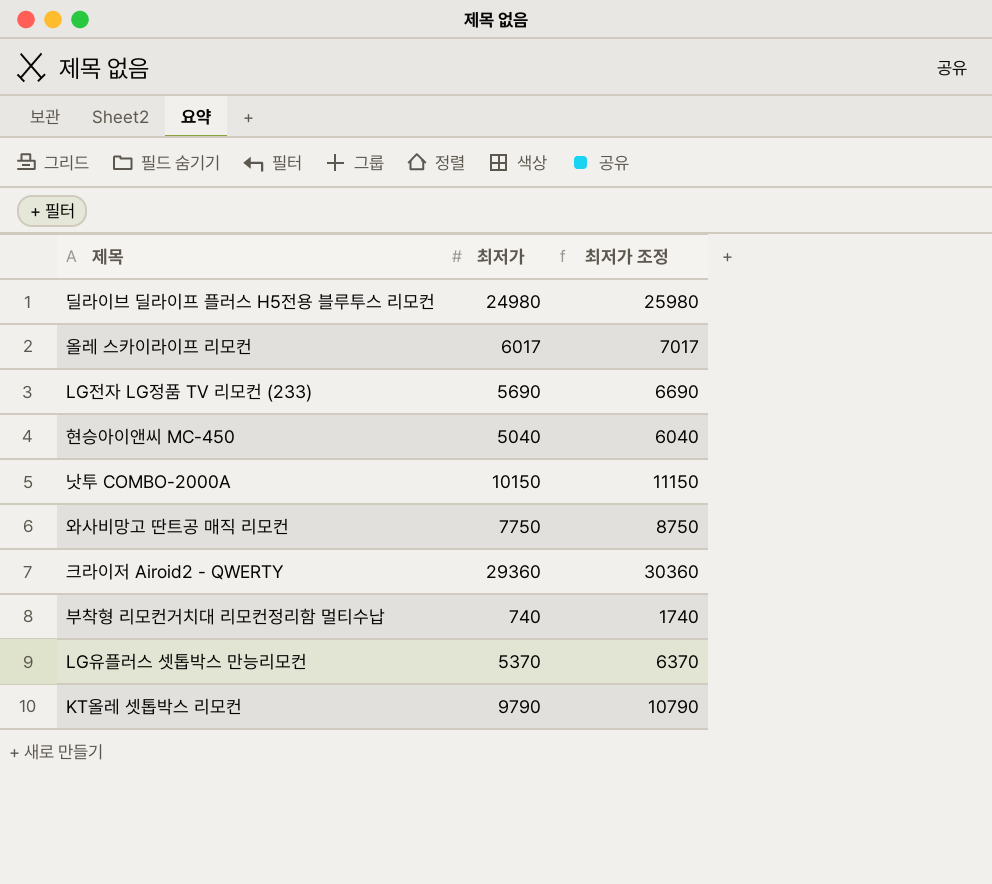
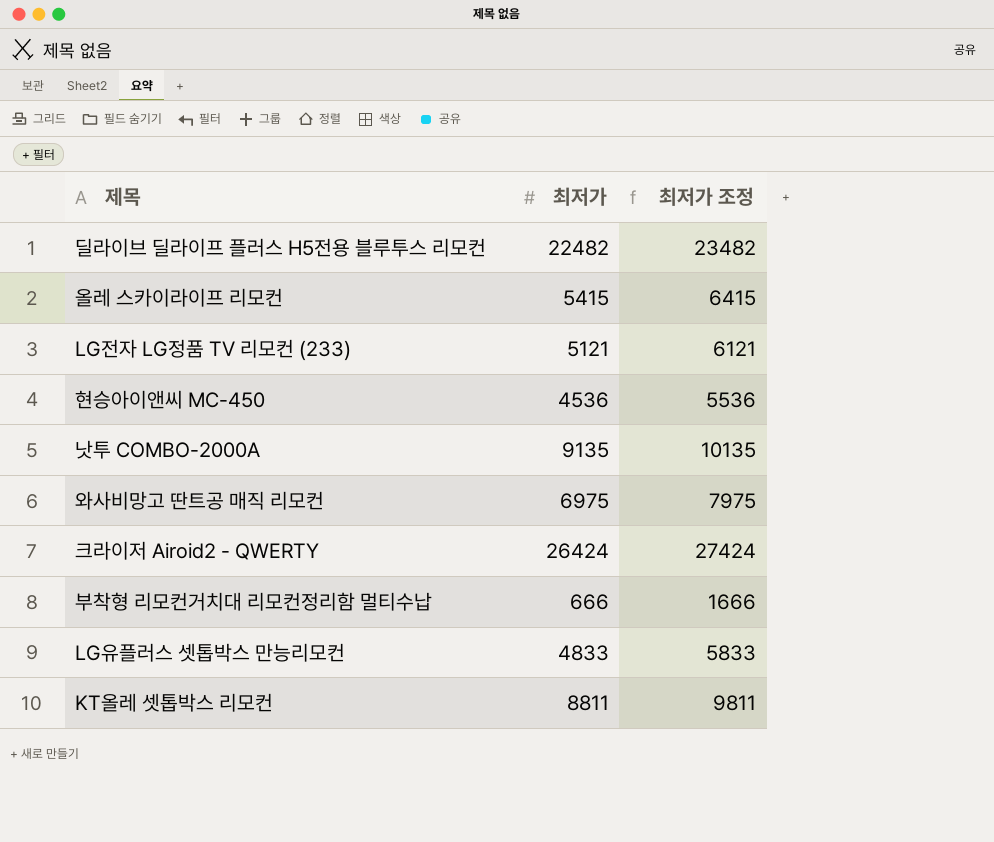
딜라이브 딜라이프 플러스 H5전용 블루투스 리모컨 | 최저가: 24980 -> 22482
딜라이브 딜라이프 플러스 H5전용 블루투스 리모컨 | 최저가 조정: 25980 -> 23482
올레 스카이라이프 리모컨 | 최저가: 6017 -> 5415
올레 스카이라이프 리모컨 | 최저가 조정: 7017 -> 6415
LG전자 LG정품 TV 리모컨 (233) | 최저가: 5690 -> 5121
LG전자 LG정품 TV 리모컨 (233) | 최저가 조정: 6690 -> 6121
현승아이앤씨 MC-450 | 최저가: 5040 -> 4536
현승아이앤씨 MC-450 | 최저가 조정: 6040 -> 5536
낫투 COMBO-2000A | 최저가: 10150 -> 9135
낫투 COMBO-2000A | 최저가 조정: 11150 -> 10135
와사비망고 딴트공 매직 리모컨 | 최저가: 7750 -> 6975
와사비망고 딴트공 매직 리모컨 | 최저가 조정: 8750 -> 7975
크라이저 Airoid2 - QWERTY | 최저가: 29360 -> 26424
크라이저 Airoid2 - QWERTY | 최저가 조정: 30360 -> 27424
부착형 리모컨거치대 리모컨정리함 멀티수납 | 최저가: 740 -> 666
부착형 리모컨거치대 리모컨정리함 멀티수납 | 최저가 조정: 1740 -> 1666
LG유플러스 셋톱박스 만능리모컨 | 최저가: 5370 -> 4833
LG유플러스 셋톱박스 만능리모컨 | 최저가 조정: 6370 -> 5833
KT올레 셋톱박스 리모컨 | 최저가: 9790 -> 8811
KT올레 셋톱박스 리모컨 | 최저가 조정: 10790 -> 9811

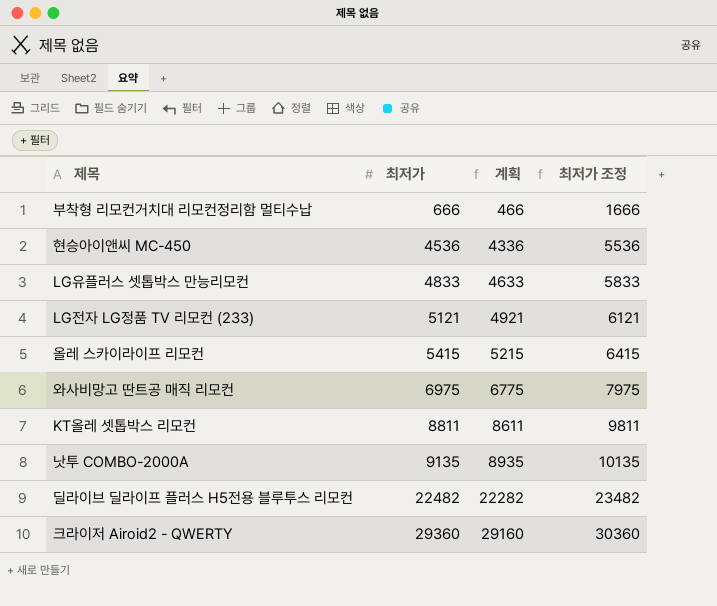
row order: none -> 최저가 ascending
column 계획 | formula: none -> [최저가] - 200
크라이저 Airoid2 - QWERTY | 최저가: 26424 -> 29360
크라이저 Airoid2 - QWERTY | 최저가 조정: 27424 -> 30360

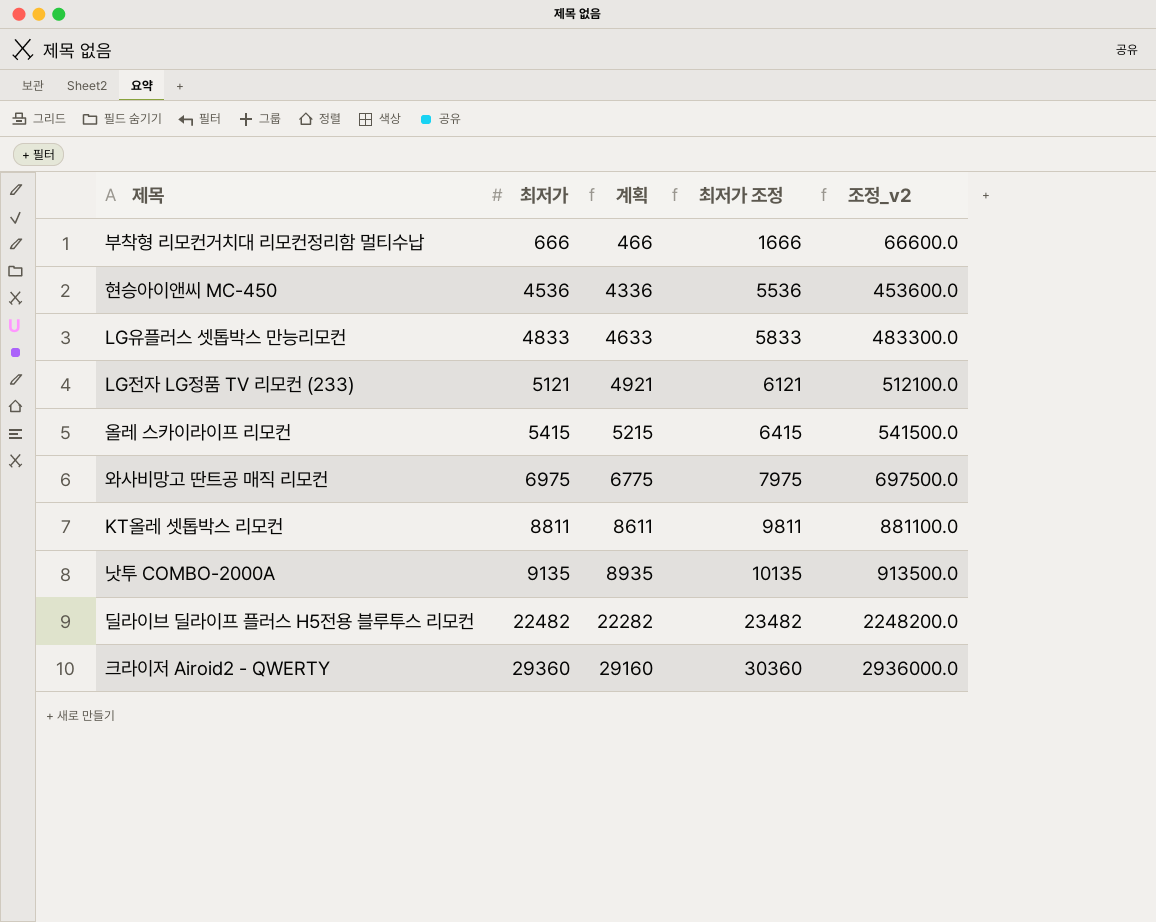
column 조정_v2 | formula: none -> [최저가] * 100

